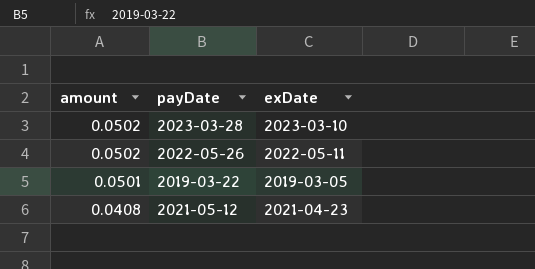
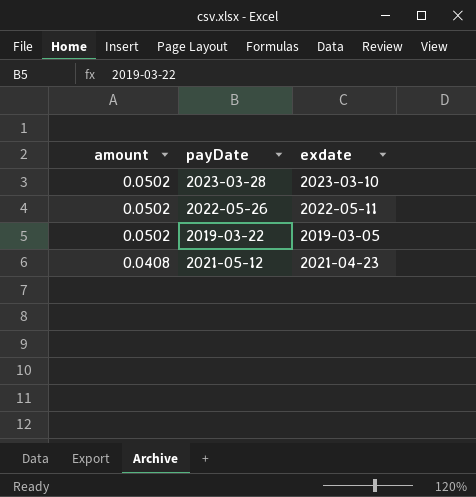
column name: exDate -> exdate
2019-03-22 | amount: 0.0501 -> 0.0502

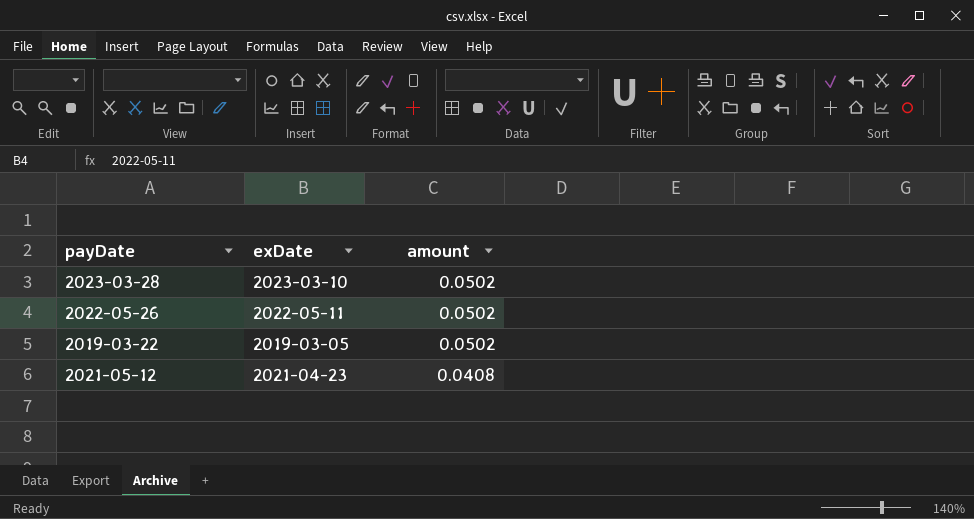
column name: exdate -> exDate
column amount | position: 1 -> 3

